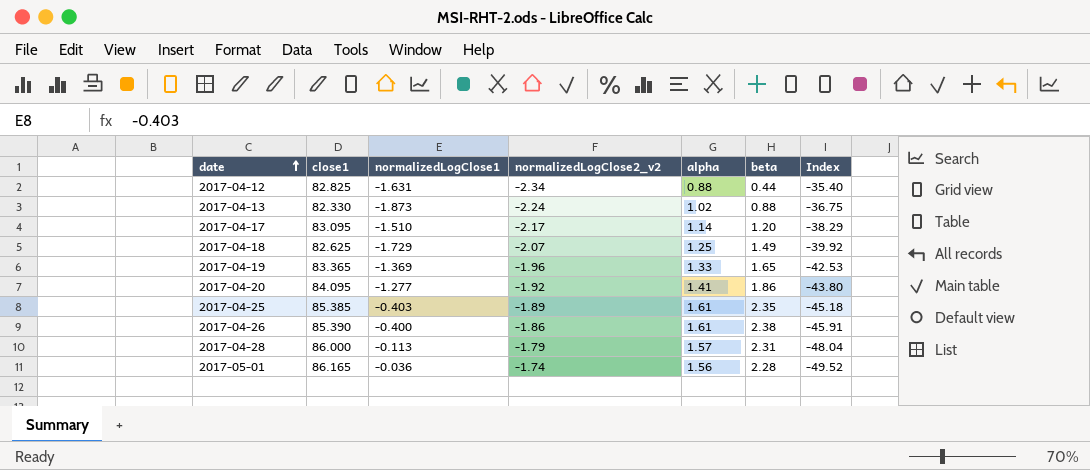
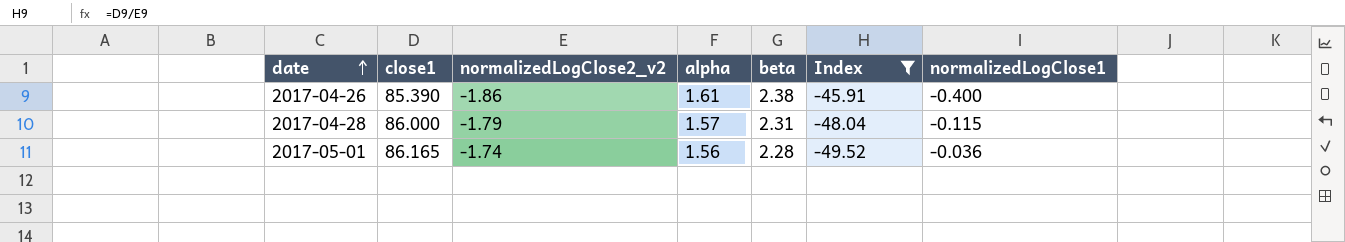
filter: none -> Index <= -45.91
column normalizedLogClose1 | position: 3 -> 7
2017-04-28 | normalizedLogClose1: -0.113 -> -0.115

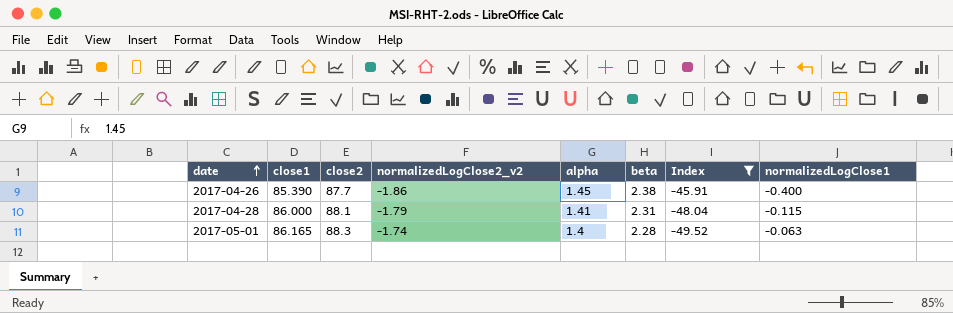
column close2 | position: none -> 3
2017-04-26 | alpha: 1.61 -> 1.45
2017-04-28 | alpha: 1.57 -> 1.41
2017-05-01 | alpha: 1.56 -> 1.4
2017-05-01 | normalizedLogClose1: -0.036 -> -0.063

